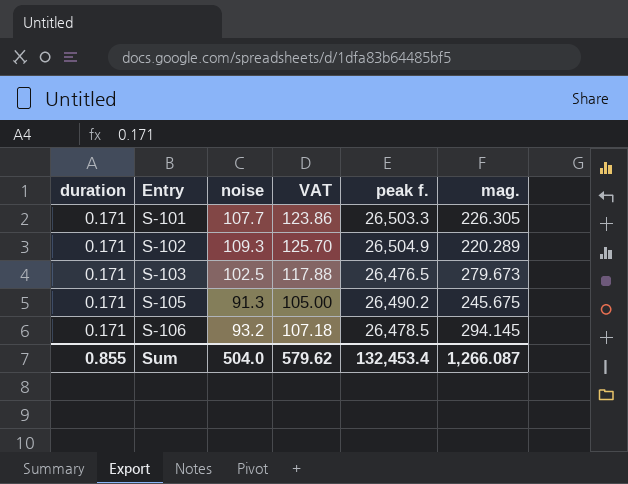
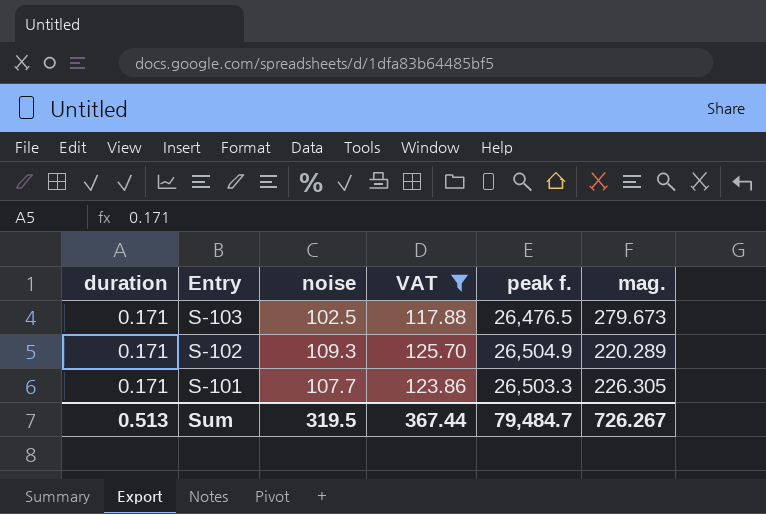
filter: none -> VAT >= 117.88
row order: Entry ascending -> Entry descending
Sum | duration: 0.855 -> 0.513
Sum | noise: 504.0 -> 319.5
Sum | VAT: 579.62 -> 367.44
Sum | peak f.: 132,453.4 -> 79,484.7
Sum | mag.: 1,266.087 -> 726.267

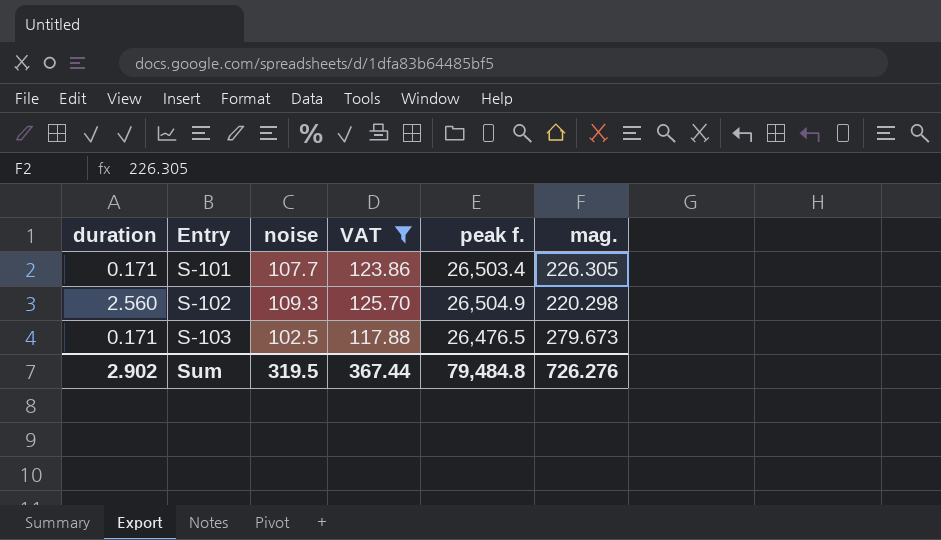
row order: Entry descending -> Entry ascending
S-101 | peak f.: 26,503.3 -> 26,503.4
S-102 | duration: 0.171 -> 2.560
S-102 | mag.: 220.289 -> 220.298
Sum | duration: 0.513 -> 2.902
Sum | peak f.: 79,484.7 -> 79,484.8
Sum | mag.: 726.267 -> 726.276

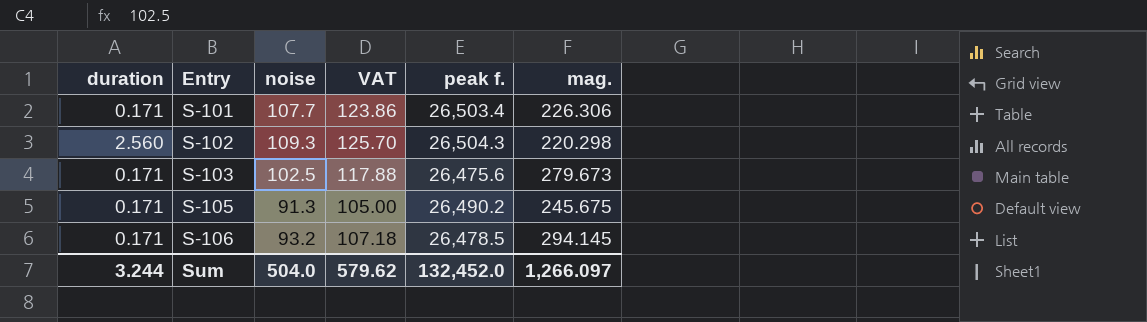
filter: VAT >= 117.88 -> none
S-101 | mag.: 226.305 -> 226.306
S-102 | peak f.: 26,504.9 -> 26,504.3
S-103 | peak f.: 26,476.5 -> 26,475.6
Sum | duration: 2.902 -> 3.244
Sum | noise: 319.5 -> 504.0
Sum | VAT: 367.44 -> 579.62
Sum | peak f.: 79,484.8 -> 132,452.0
Sum | mag.: 726.276 -> 1,266.097

